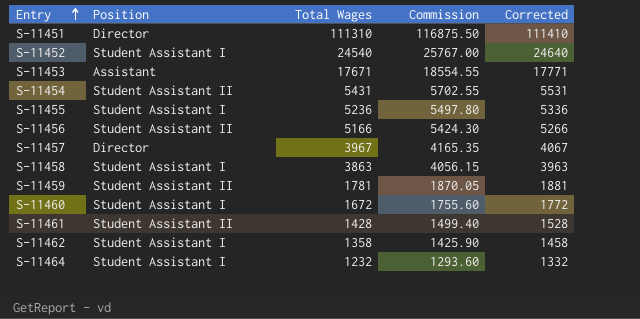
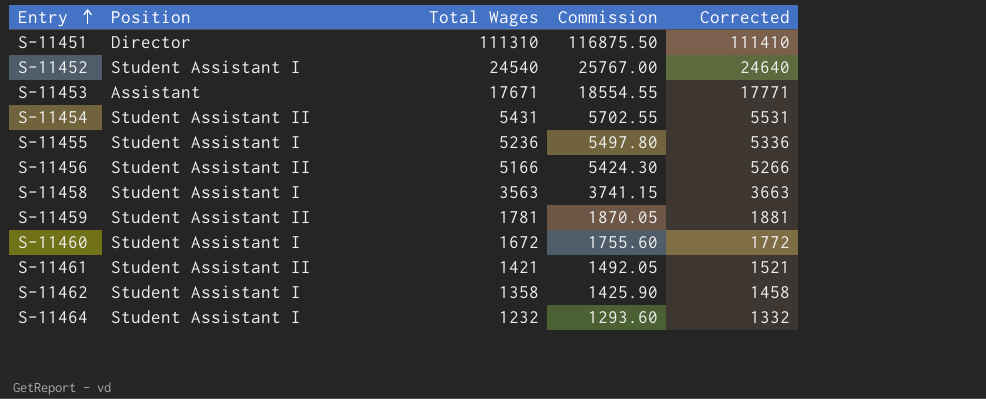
row S-11457: Director | 3967 | 4165.35 | 4067 -> none
S-11458 | Total Wages: 3863 -> 3563
S-11458 | Commission: 4056.15 -> 3741.15
S-11458 | Corrected: 3963 -> 3663
S-11461 | Total Wages: 1428 -> 1421
S-11461 | Commission: 1499.40 -> 1492.05
S-11461 | Corrected: 1528 -> 1521

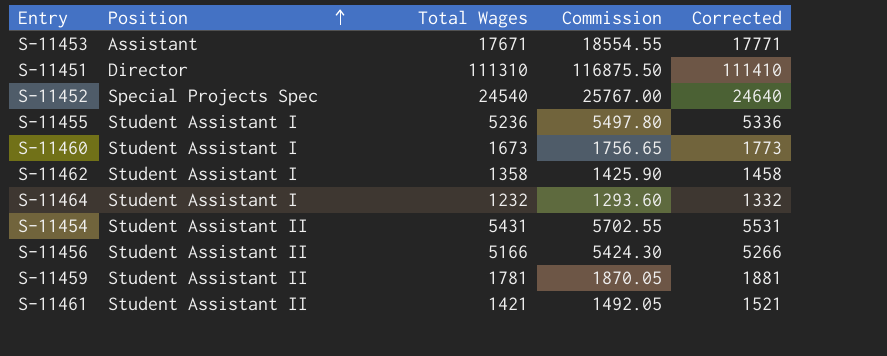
row order: Entry ascending -> Position ascending
row S-11458: Student Assistant I | 3563 | 3741.15 | 3663 -> none
S-11452 | Position: Student Assistant I -> Special Projects Spec
S-11460 | Total Wages: 1672 -> 1673
S-11460 | Commission: 1755.60 -> 1756.65
S-11460 | Corrected: 1772 -> 1773

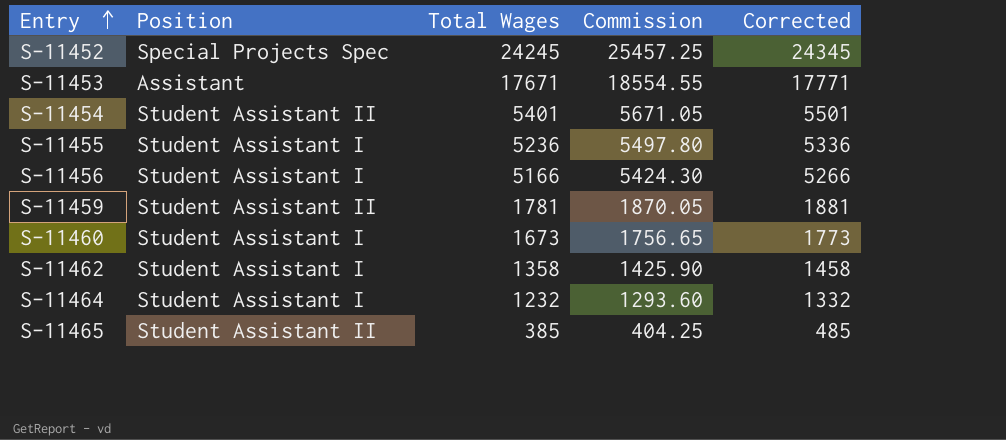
row order: Position ascending -> Entry ascending
row S-11451: Director | 111310 | 116875.50 | 111410 -> none
row S-11461: Student Assistant II | 1421 | 1492.05 | 1521 -> none
S-11452 | Total Wages: 24540 -> 24245
S-11452 | Commission: 25767.00 -> 25457.25
S-11452 | Corrected: 24640 -> 24345
S-11454 | Total Wages: 5431 -> 5401
S-11454 | Commission: 5702.55 -> 5671.05
S-11454 | Corrected: 5531 -> 5501
S-11456 | Position: Student Assistant II -> Student Assistant I
row S-11465: none -> Student Assistant II | 385 | 404.25 | 485

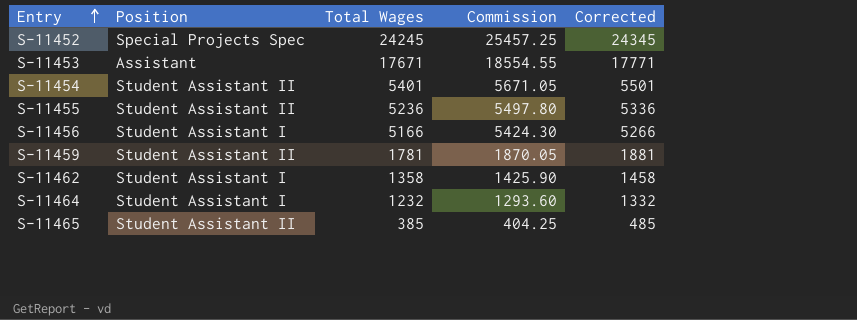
row S-11460: Student Assistant I | 1673 | 1756.65 | 1773 -> none
S-11455 | Position: Student Assistant I -> Student Assistant II

